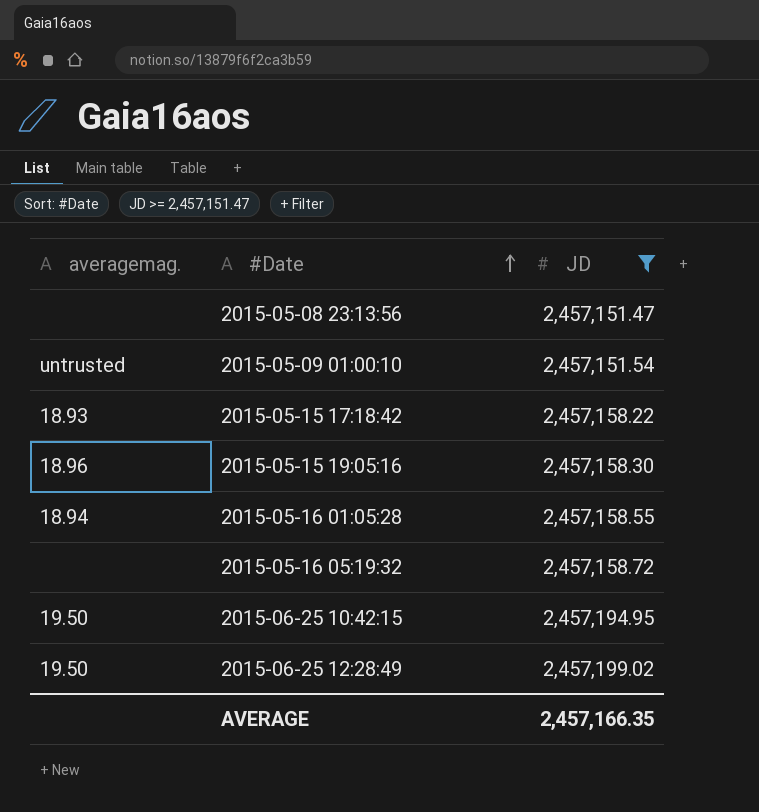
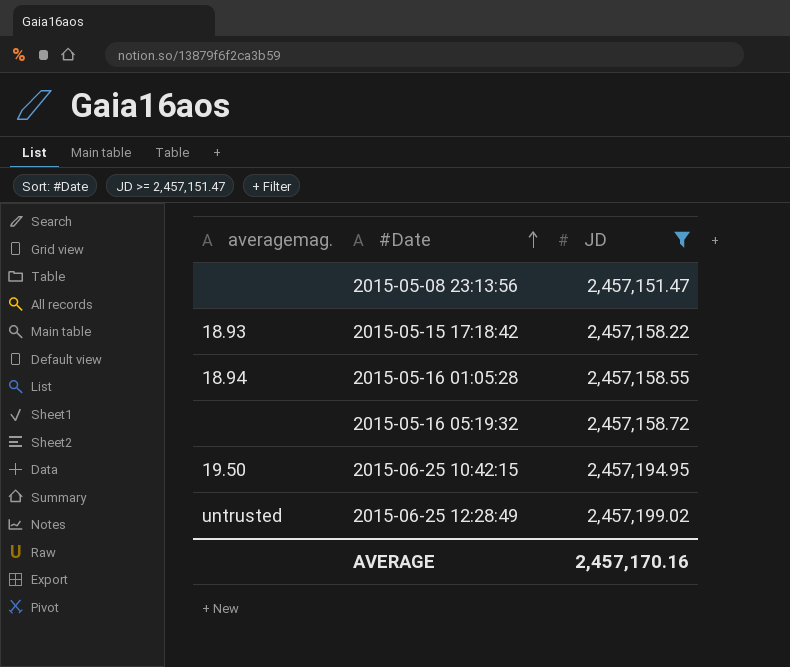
row 2015-05-09 01:00:10: untrusted | 2,457,151.54 -> none
row 2015-05-15 19:05:16: 18.96 | 2,457,158.30 -> none
2015-06-25 12:28:49 | averagemag.: 19.50 -> untrusted
AVERAGE | JD: 2,457,166.35 -> 2,457,170.16

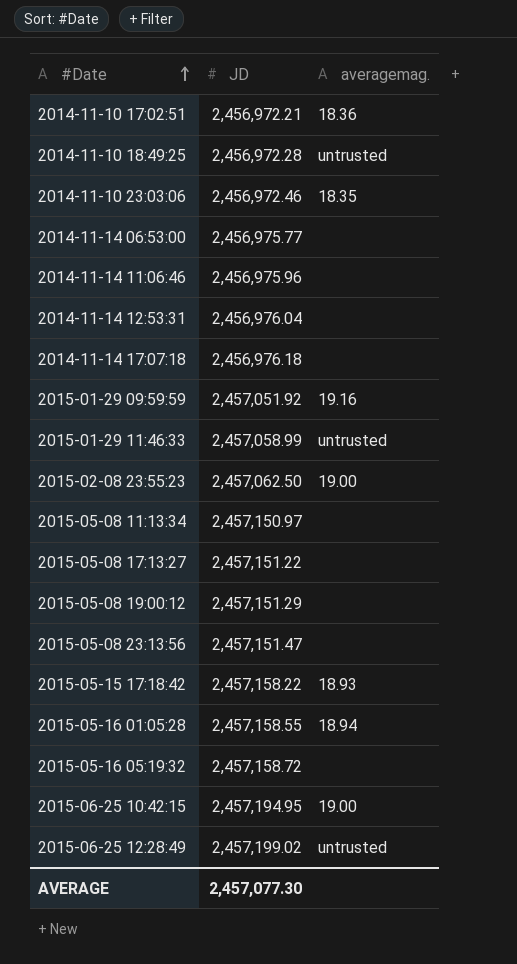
filter: JD >= 2,457,151.47 -> none
column averagemag. | position: 1 -> 3
2015-06-25 10:42:15 | averagemag.: 19.50 -> 19.00
AVERAGE | JD: 2,457,170.16 -> 2,457,077.30

